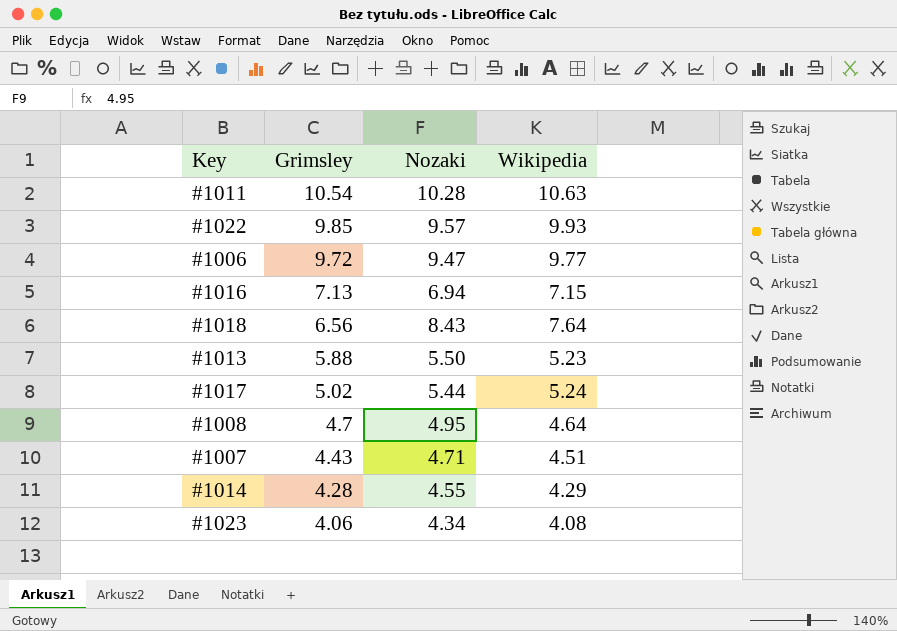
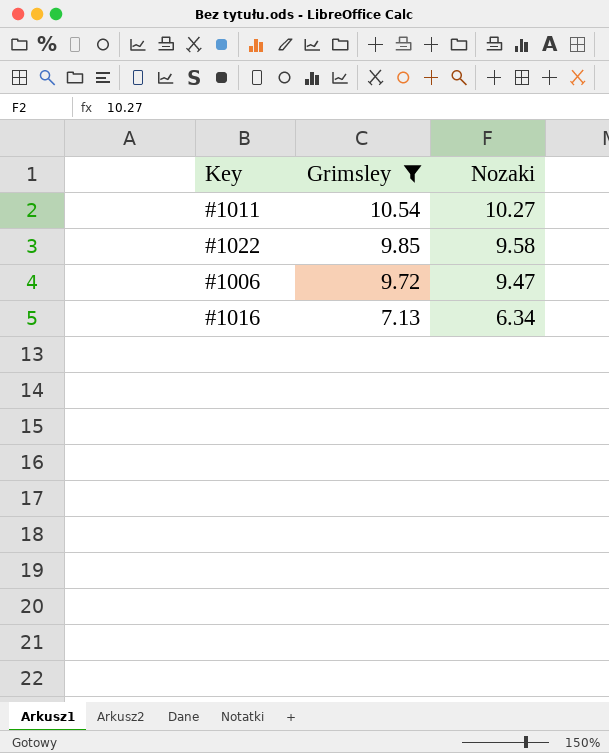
filter: none -> Grimsley >= 7.13
column Wikipedia | position: 4 -> none
#1011 | Nozaki: 10.28 -> 10.27
#1022 | Nozaki: 9.57 -> 9.58
#1016 | Nozaki: 6.94 -> 6.34

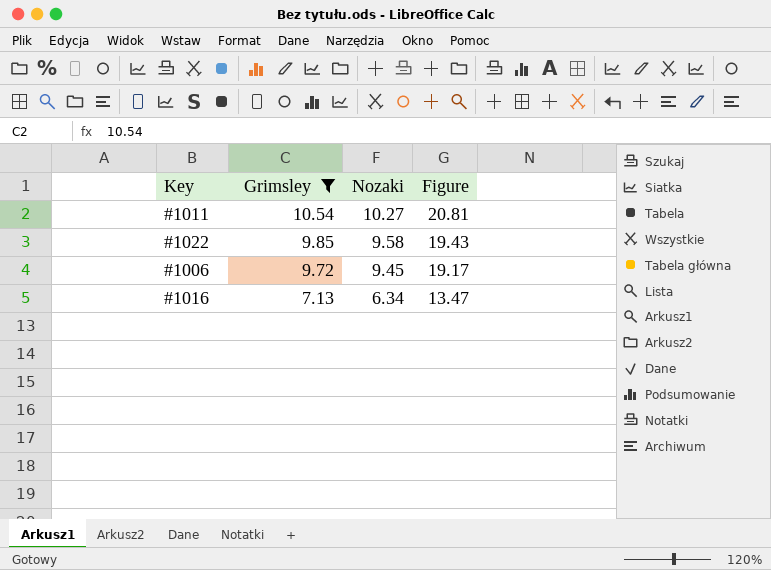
column Figure | formula: none -> [Grimsley] + [Nozaki]
#1006 | Nozaki: 9.47 -> 9.45

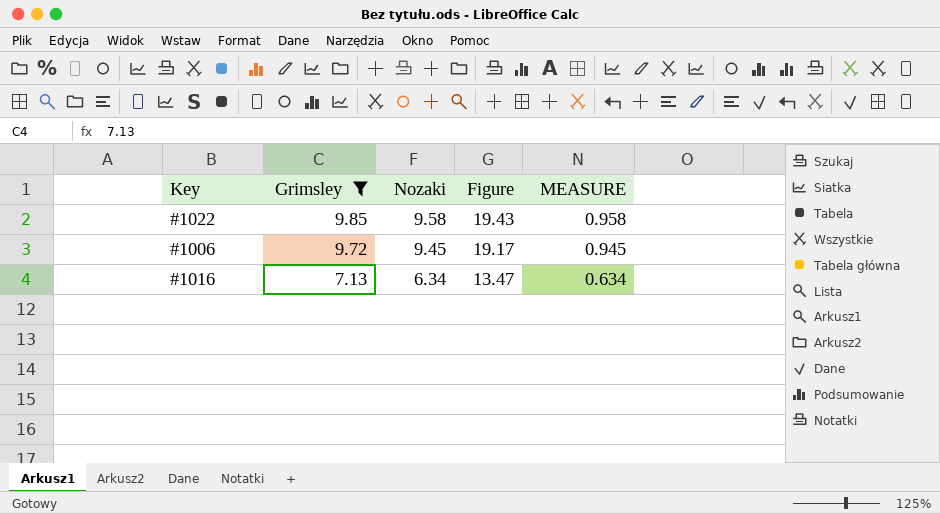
column MEASURE | formula: none -> [Nozaki] * 0.1
row #1011: 10.54 | 10.27 | 20.81 -> none

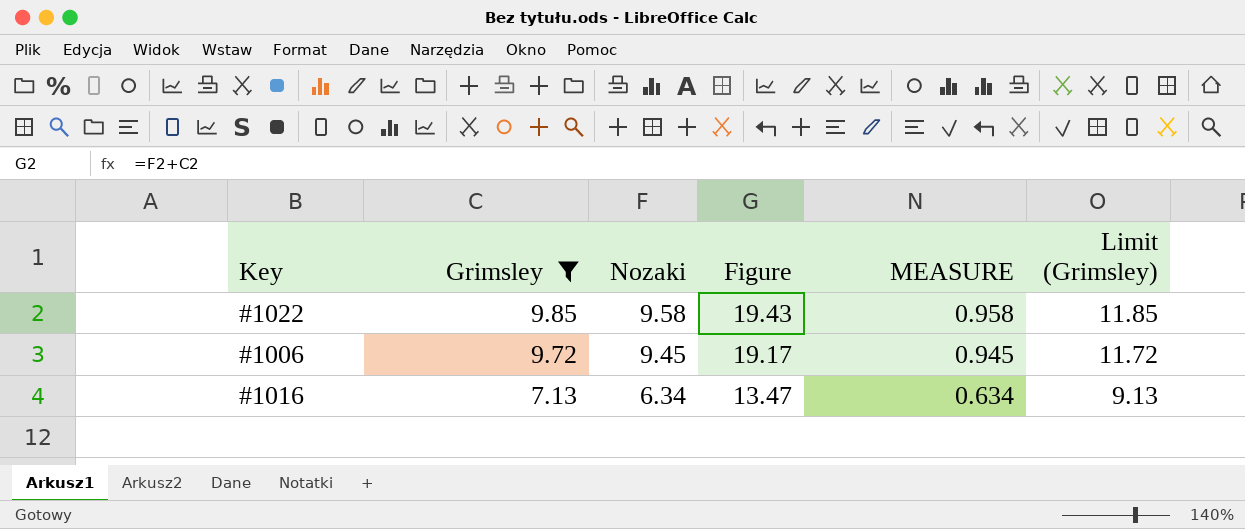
column Limit (Grimsley) | formula: none -> [Grimsley] + 2

